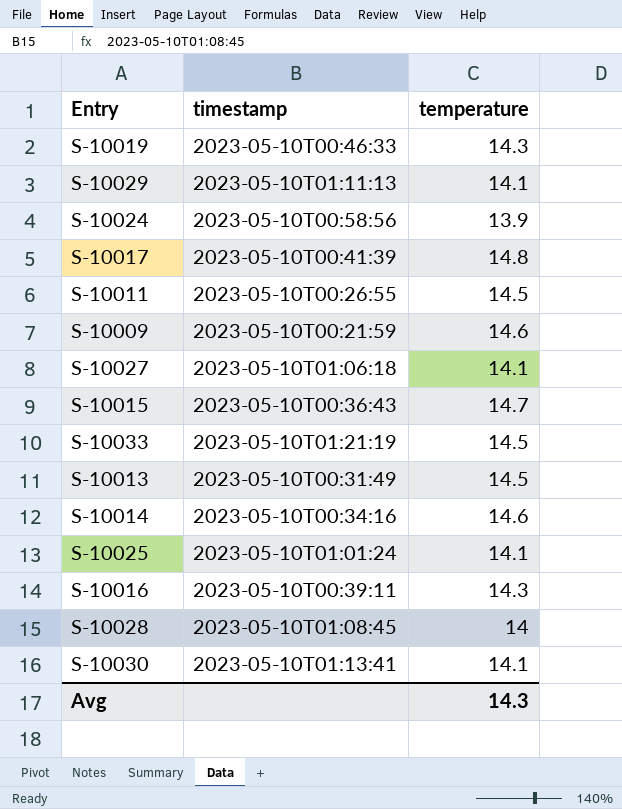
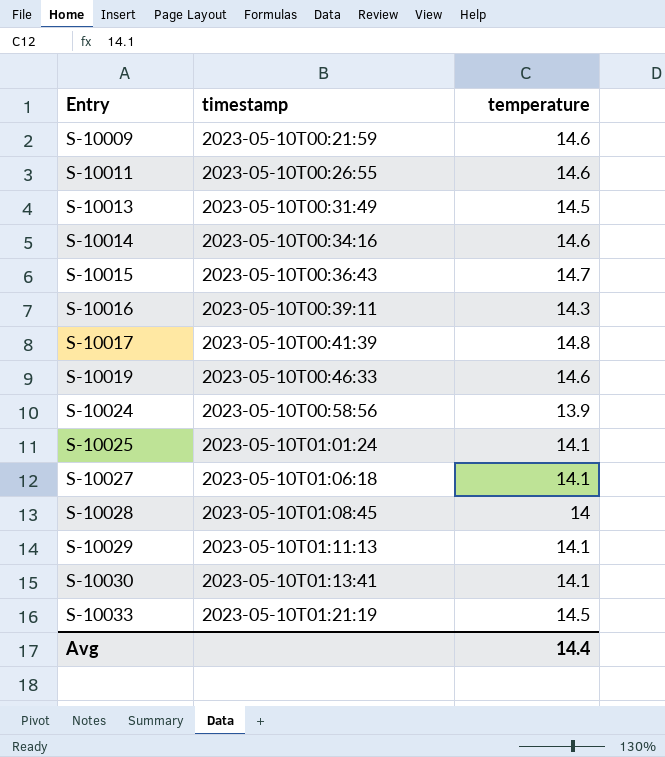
row order: none -> Entry ascending
S-10011 | temperature: 14.5 -> 14.6
S-10019 | temperature: 14.3 -> 14.6
Avg | temperature: 14.3 -> 14.4

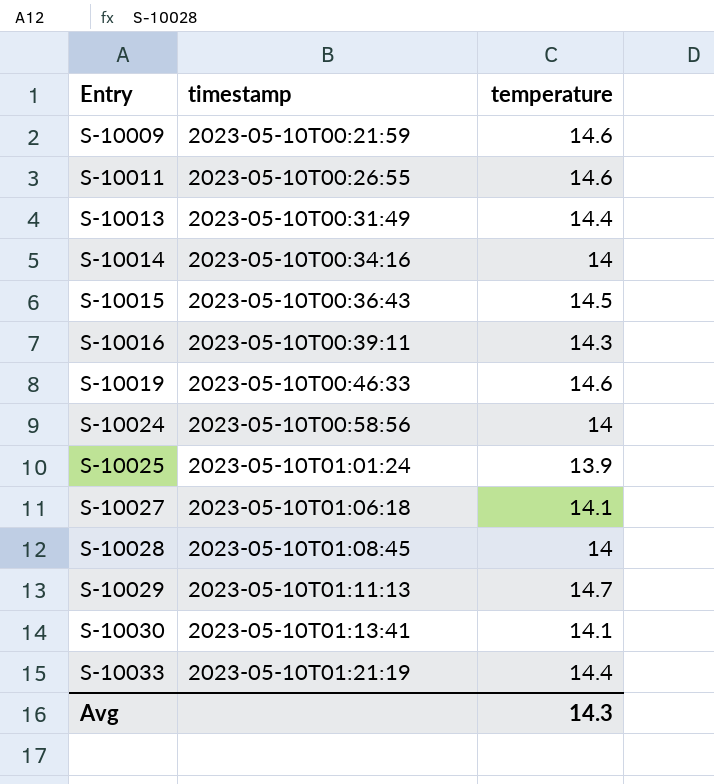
row S-10017: 2023-05-10T00:41:39 | 14.8 -> none
S-10013 | temperature: 14.5 -> 14.4
S-10014 | temperature: 14.6 -> 14
S-10015 | temperature: 14.7 -> 14.5
S-10024 | temperature: 13.9 -> 14
S-10025 | temperature: 14.1 -> 13.9
S-10029 | temperature: 14.1 -> 14.7
S-10033 | temperature: 14.5 -> 14.4
Avg | temperature: 14.4 -> 14.3

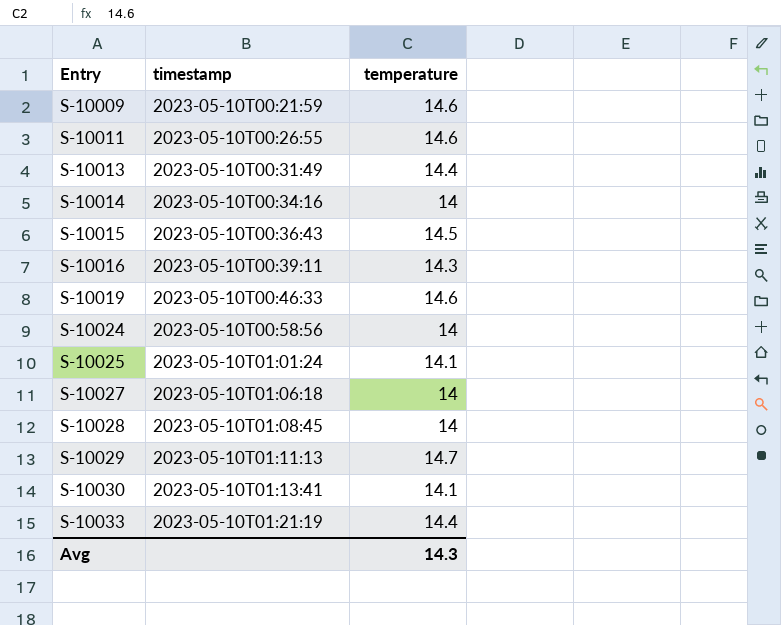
S-10025 | temperature: 13.9 -> 14.1
S-10027 | temperature: 14.1 -> 14

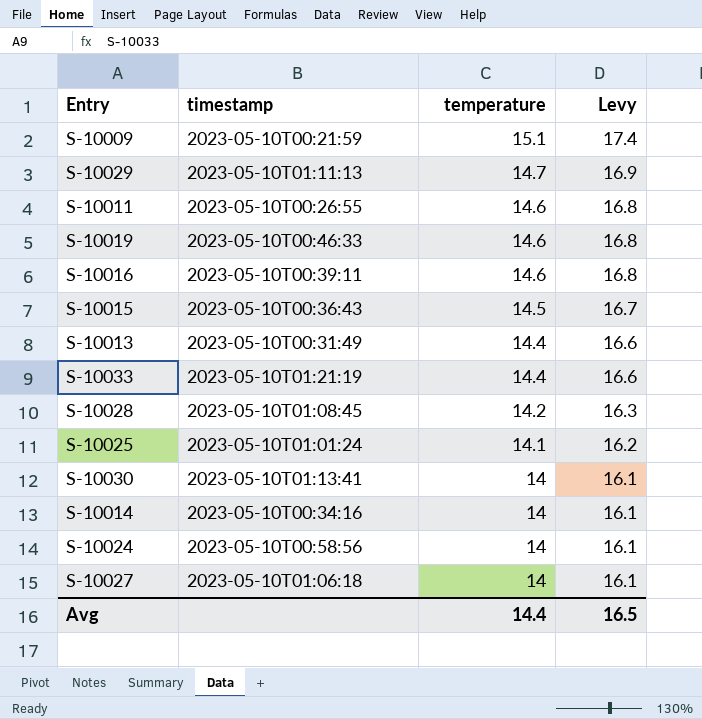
row order: Entry ascending -> temperature descending
column Levy | formula: none -> [temperature] * 1.15
S-10009 | temperature: 14.6 -> 15.1
S-10016 | temperature: 14.3 -> 14.6
S-10028 | temperature: 14 -> 14.2
S-10030 | temperature: 14.1 -> 14
Avg | temperature: 14.3 -> 14.4

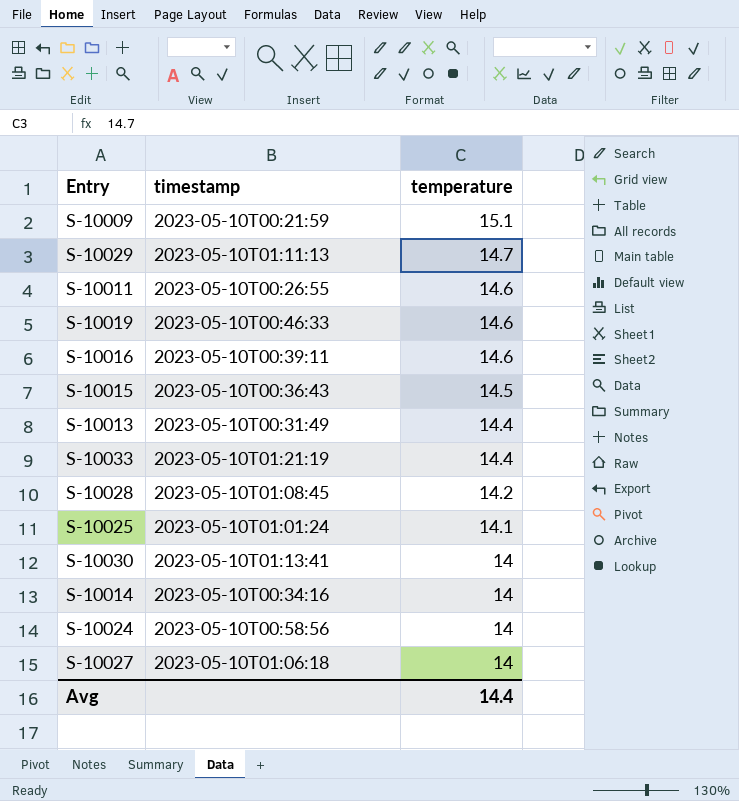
column Levy | formula: [temperature] * 1.15 -> none

